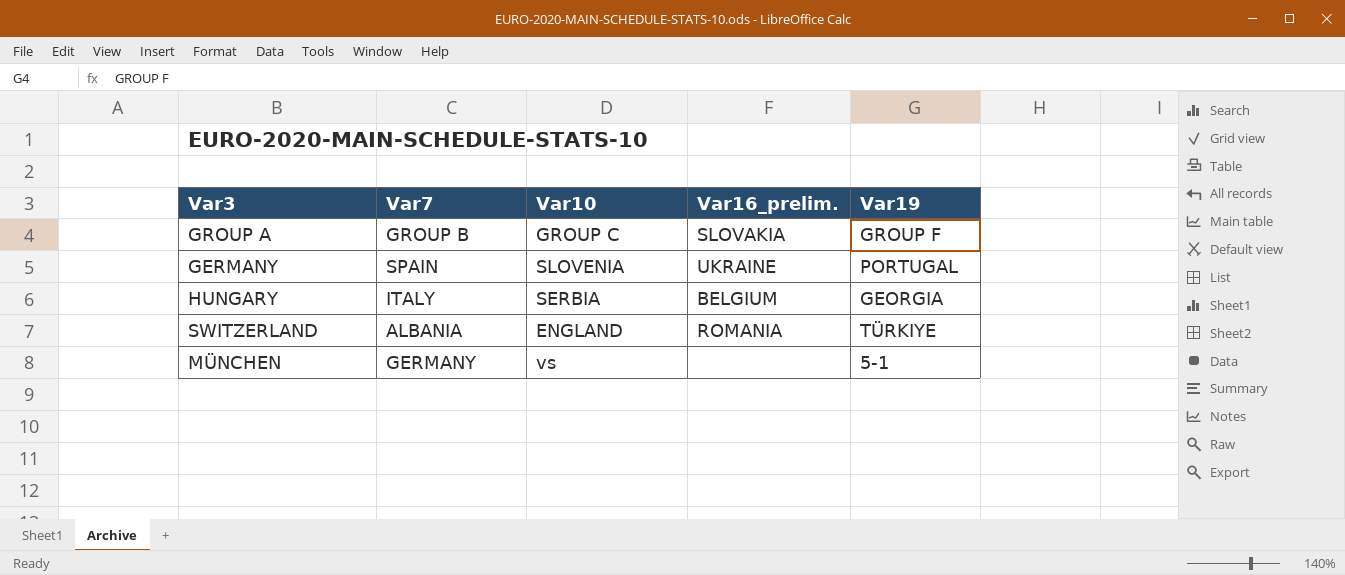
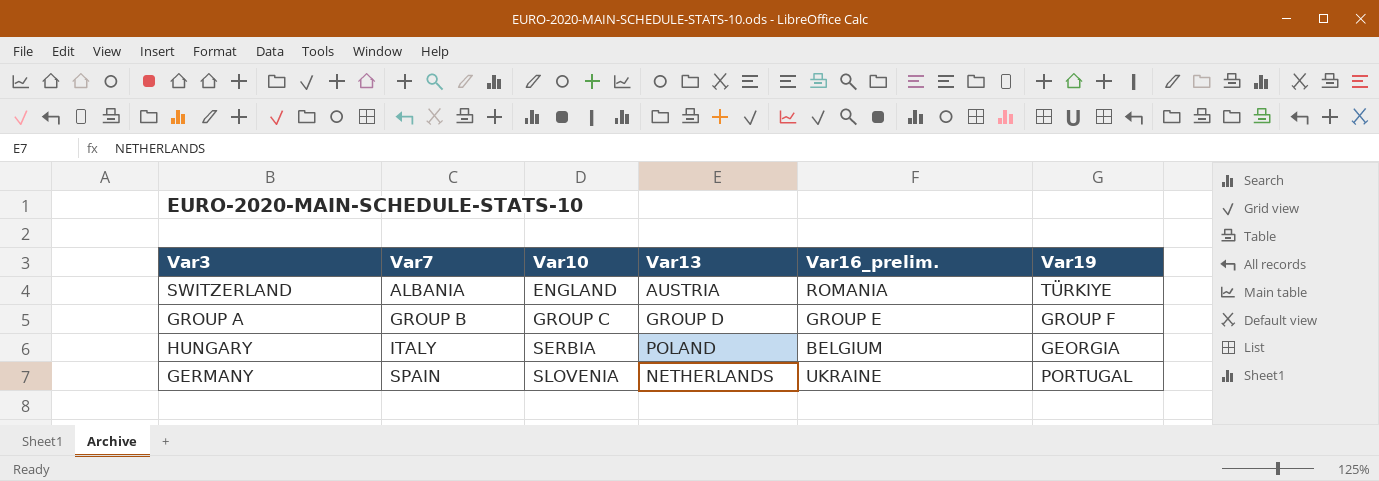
row order: none -> Var7 ascending
column Var13 | position: none -> 4
row MÜNCHEN: GERMANY | vs | none | 5-1 -> none
GROUP A | Var16_prelim.: SLOVAKIA -> GROUP E

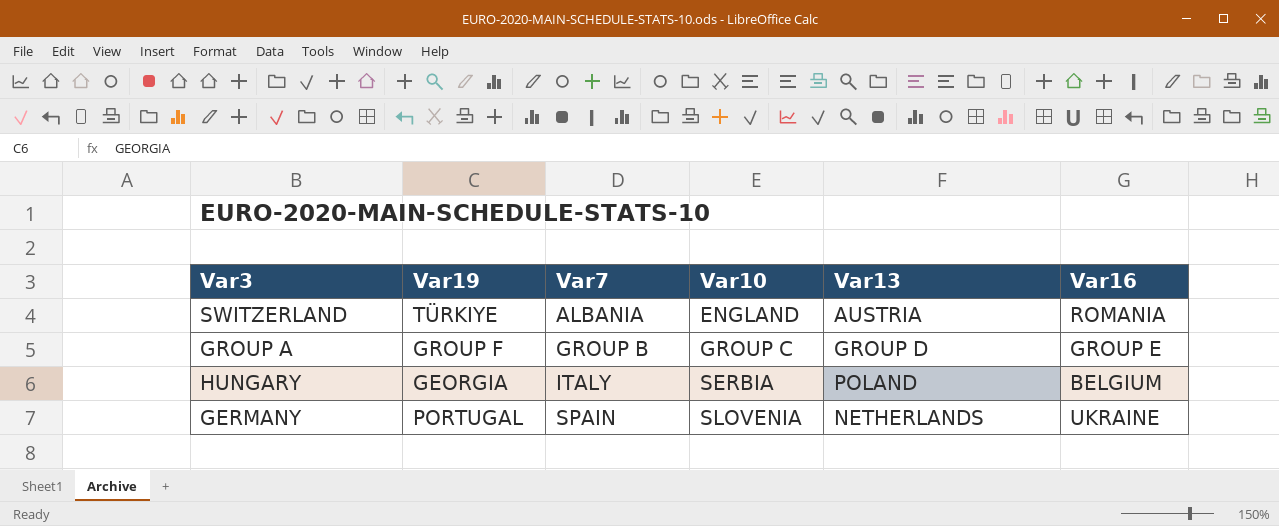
column Var19 | position: 6 -> 2
column name: Var16_prelim. -> Var16

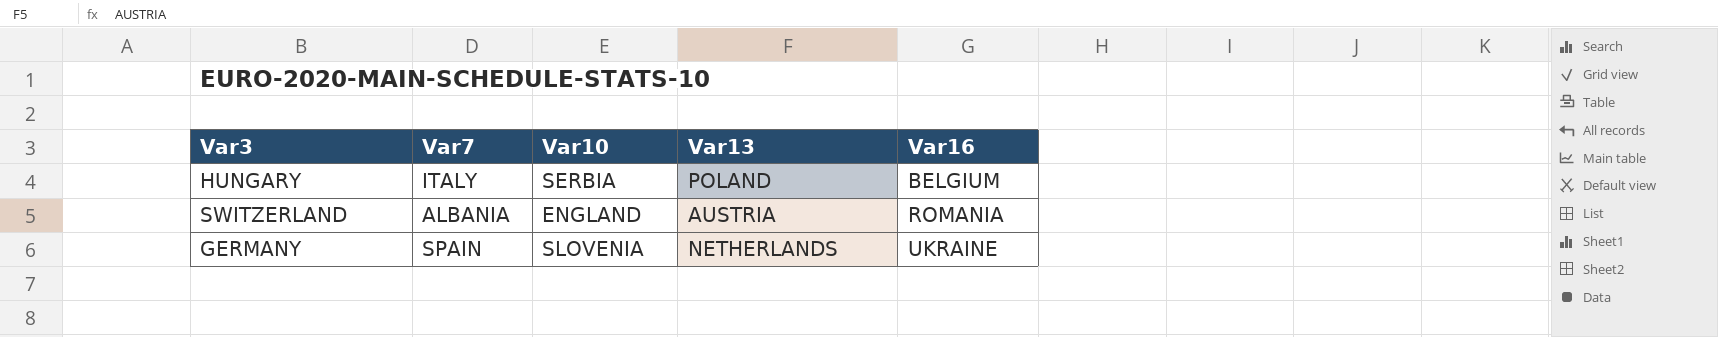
row order: Var7 ascending -> Var16 ascending
column Var19 | position: 2 -> none
row GROUP A: GROUP F | GROUP B | GROUP C | GROUP D | GROUP E -> none

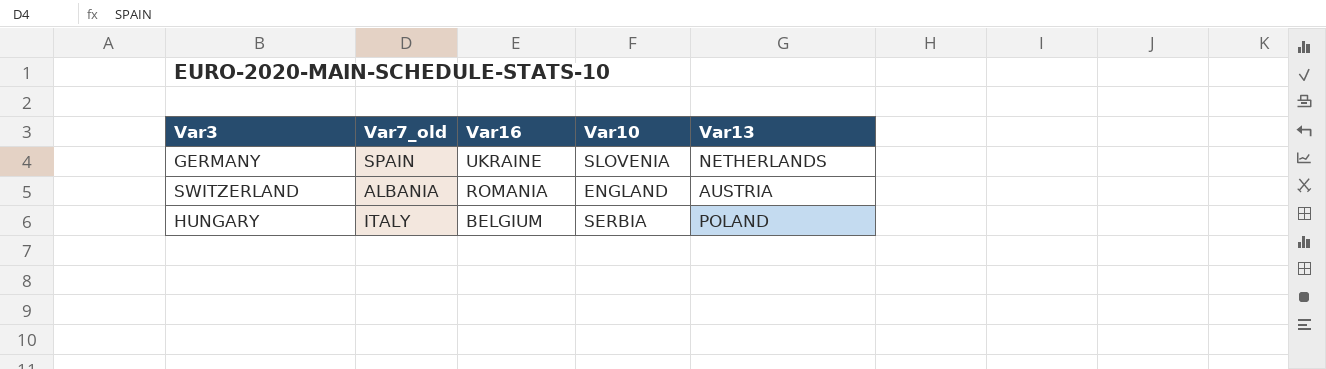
row order: Var16 ascending -> Var16 descending
column name: Var7 -> Var7_old
column Var16 | position: 5 -> 3

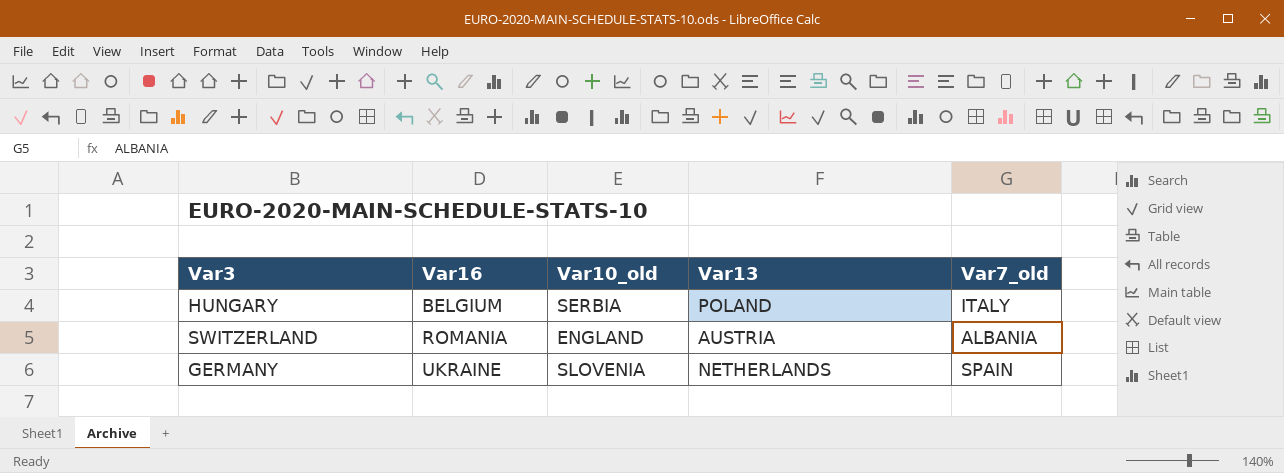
row order: Var16 descending -> Var16 ascending
column name: Var10 -> Var10_old
column Var7_old | position: 2 -> 5

